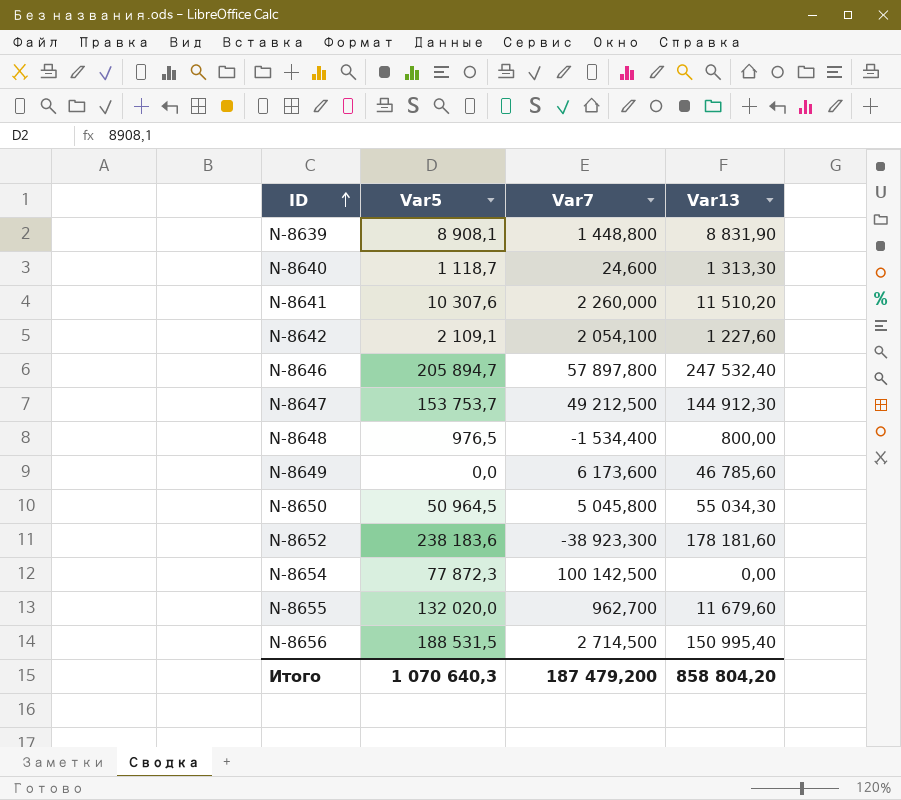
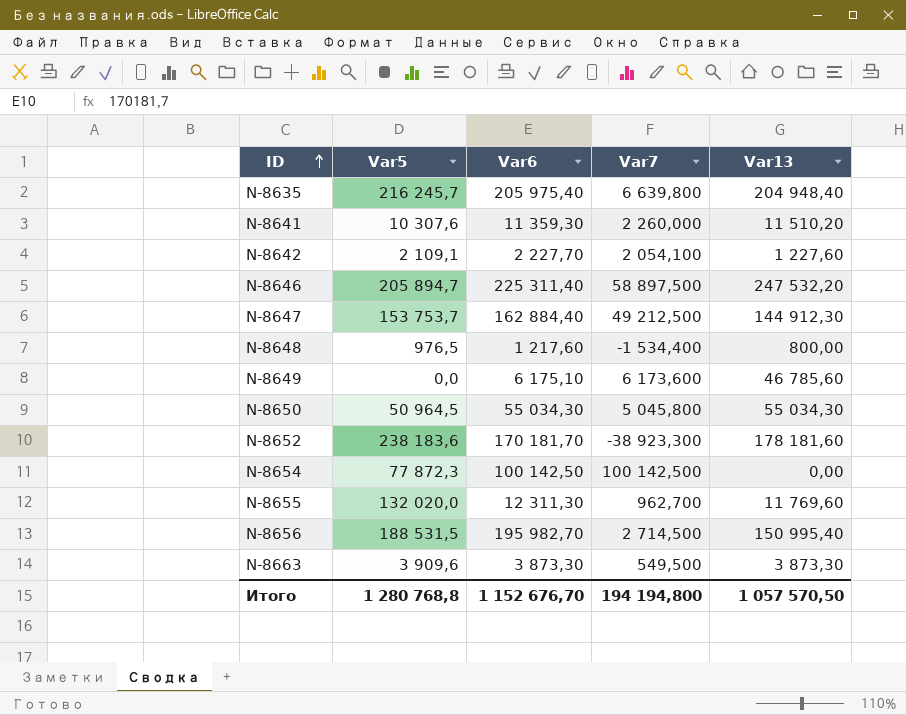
column Var6 | position: none -> 3
row N-8639: 8 908,1 | 1 448,800 | 8 831,90 -> none
row N-8640: 1 118,7 | 24,600 | 1 313,30 -> none
row N-8635: none -> 216 245,7 | 205 975,40 | 6 639,800 | 204 948,40
N-8646 | Var7: 57 897,800 -> 58 897,500
N-8646 | Var13: 247 532,40 -> 247 532,20
N-8655 | Var13: 11 679,60 -> 11 769,60
row N-8663: none -> 3 909,6 | 3 873,30 | 549,500 | 3 873,30
Итого | Var5: 1 070 640,3 -> 1 280 768,8
Итого | Var7: 187 479,200 -> 194 194,800
Итого | Var13: 858 804,20 -> 1 057 570,50

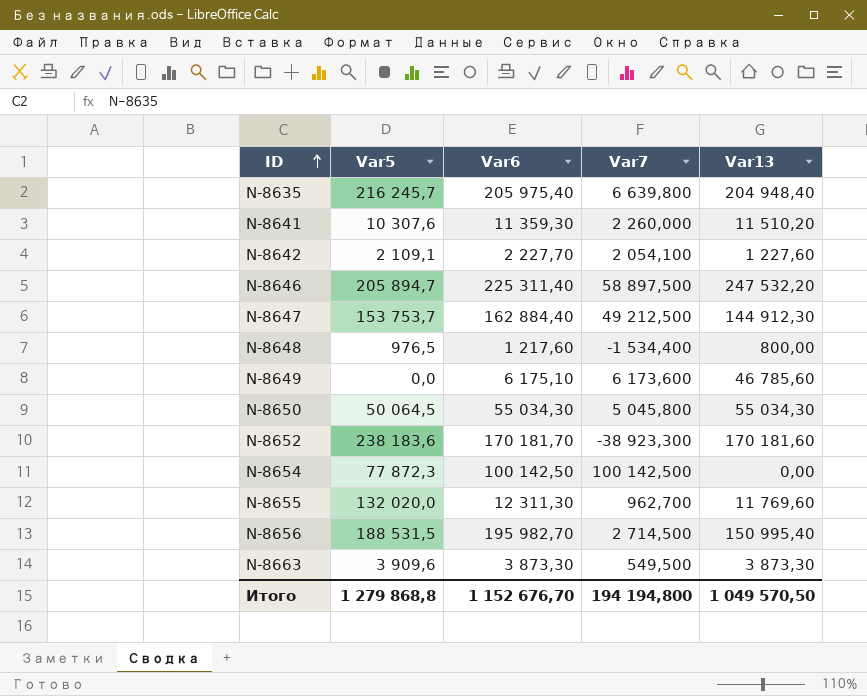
N-8650 | Var5: 50 964,5 -> 50 064,5
N-8652 | Var13: 178 181,60 -> 170 181,60
Итого | Var5: 1 280 768,8 -> 1 279 868,8
Итого | Var13: 1 057 570,50 -> 1 049 570,50

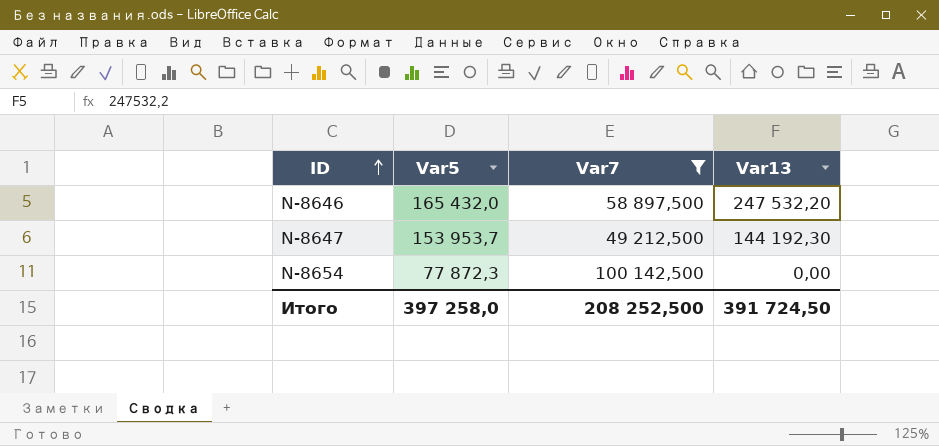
filter: none -> Var7 >= 49 212,500
column Var6 | position: 3 -> none
N-8646 | Var5: 205 894,7 -> 165 432,0
N-8647 | Var5: 153 753,7 -> 153 953,7
N-8647 | Var13: 144 912,30 -> 144 192,30
Итого | Var5: 1 279 868,8 -> 397 258,0
Итого | Var7: 194 194,800 -> 208 252,500
Итого | Var13: 1 049 570,50 -> 391 724,50

